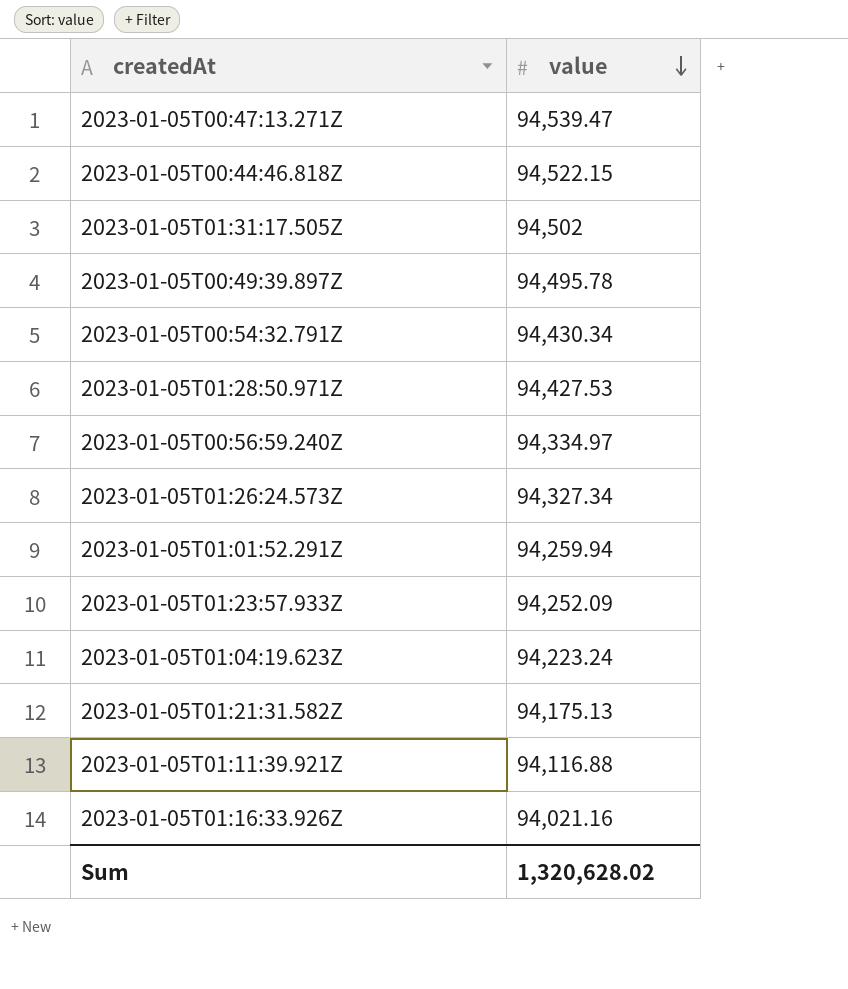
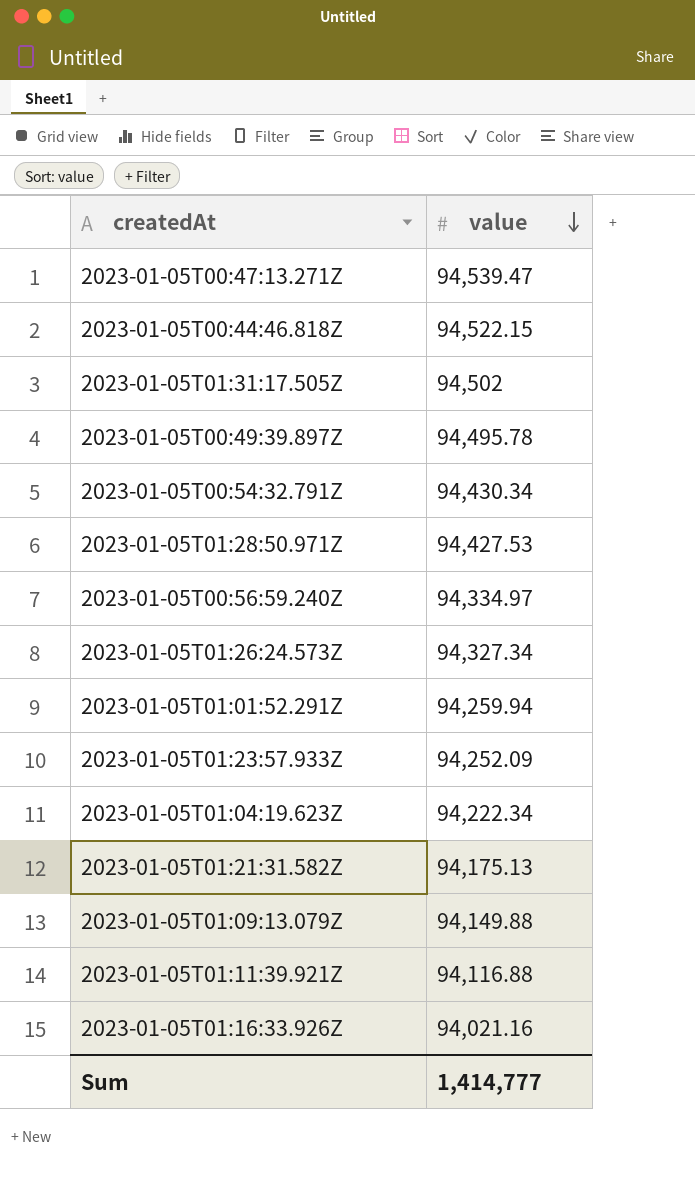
2023-01-05T01:04:19.623Z | value: 94,223.24 -> 94,222.34
row 2023-01-05T01:09:13.079Z: none -> 94,149.88
Sum | value: 1,320,628.02 -> 1,414,777

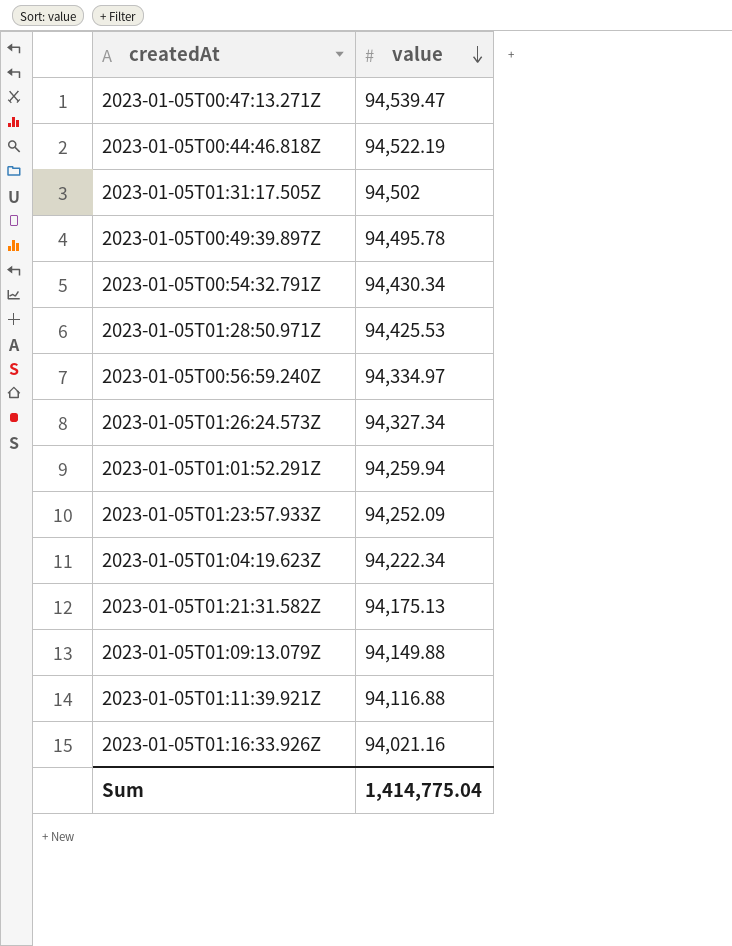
2023-01-05T00:44:46.818Z | value: 94,522.15 -> 94,522.19
2023-01-05T01:28:50.971Z | value: 94,427.53 -> 94,425.53
Sum | value: 1,414,777 -> 1,414,775.04

